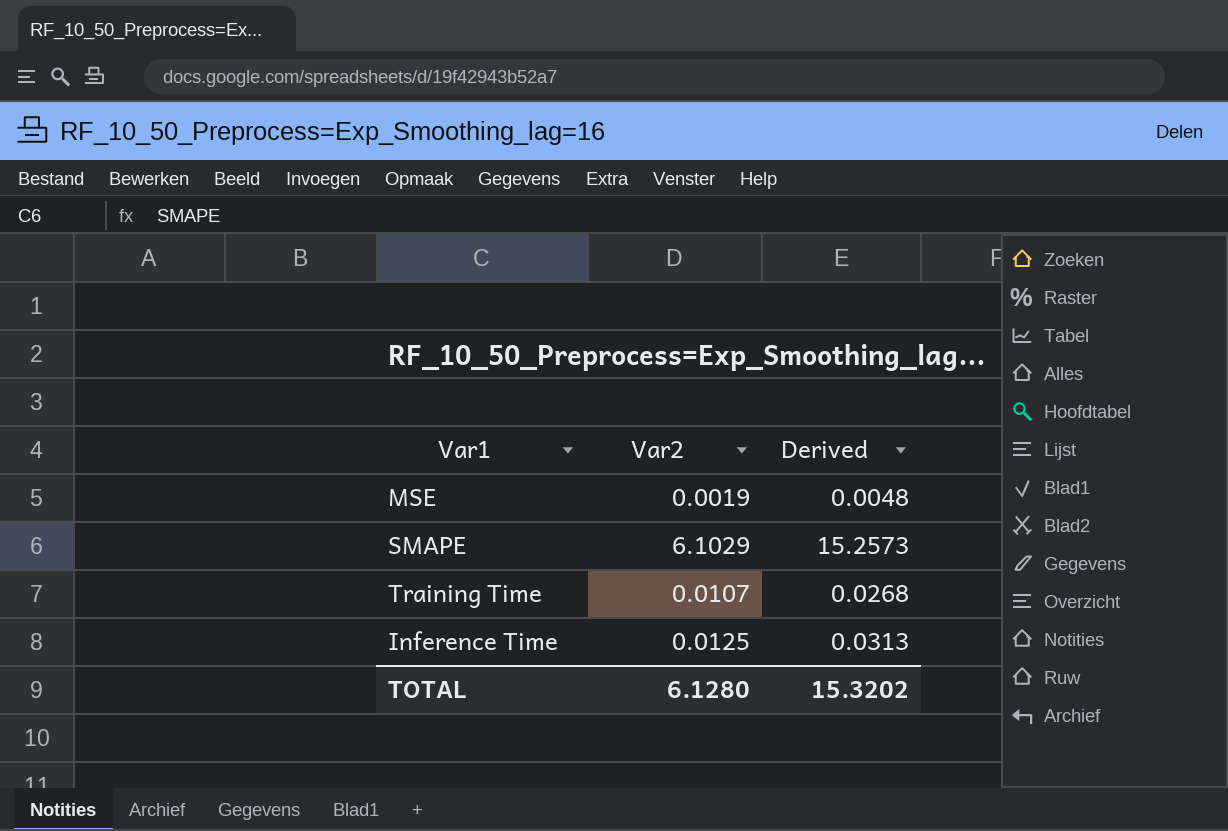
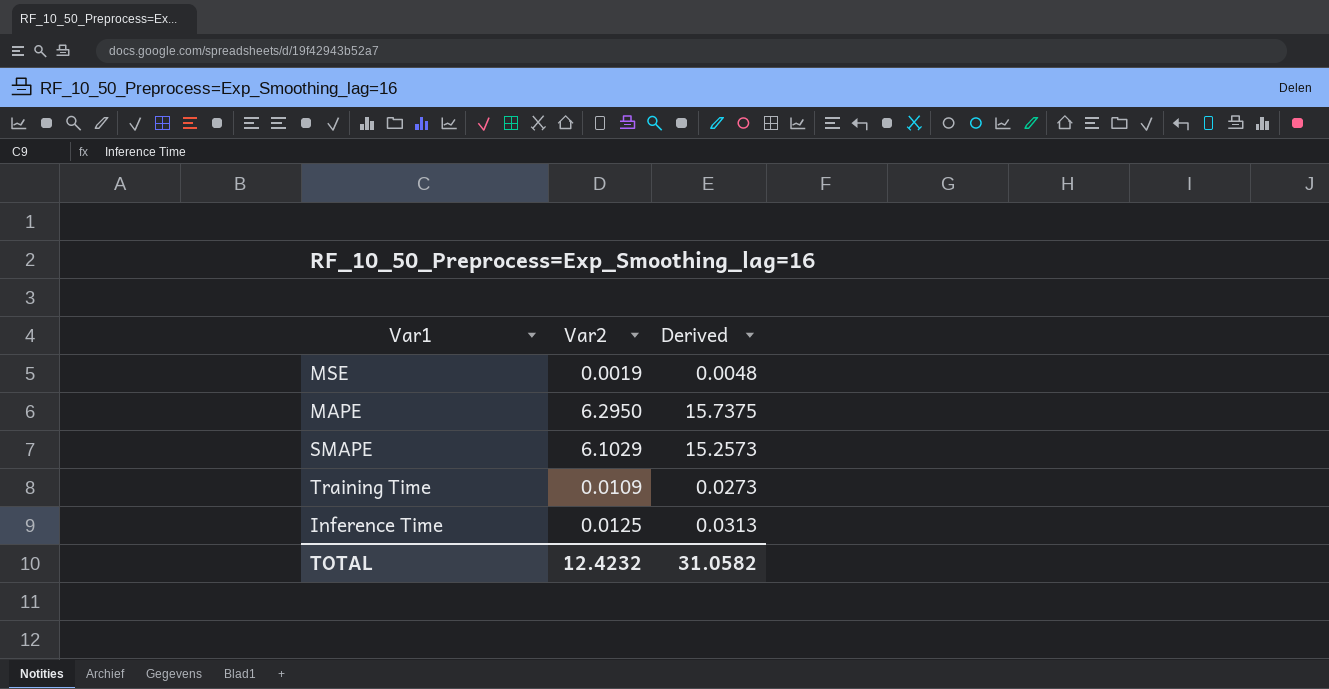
row MAPE: none -> 6.2950 | 15.7375
Training Time | Var2: 0.0107 -> 0.0109
Training Time | Derived: 0.0268 -> 0.0273
TOTAL | Var2: 6.1280 -> 12.4232
TOTAL | Derived: 15.3202 -> 31.0582

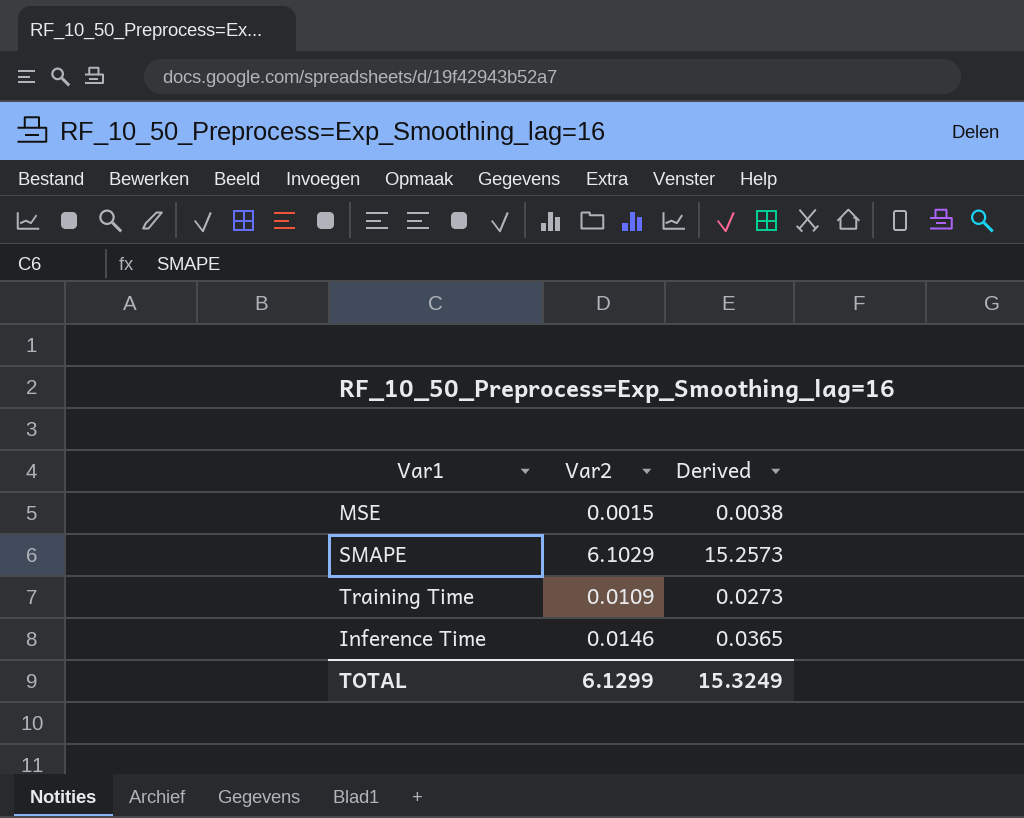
row MAPE: 6.2950 | 15.7375 -> none
MSE | Var2: 0.0019 -> 0.0015
MSE | Derived: 0.0048 -> 0.0038
Inference Time | Var2: 0.0125 -> 0.0146
Inference Time | Derived: 0.0313 -> 0.0365
TOTAL | Var2: 12.4232 -> 6.1299
TOTAL | Derived: 31.0582 -> 15.3249

